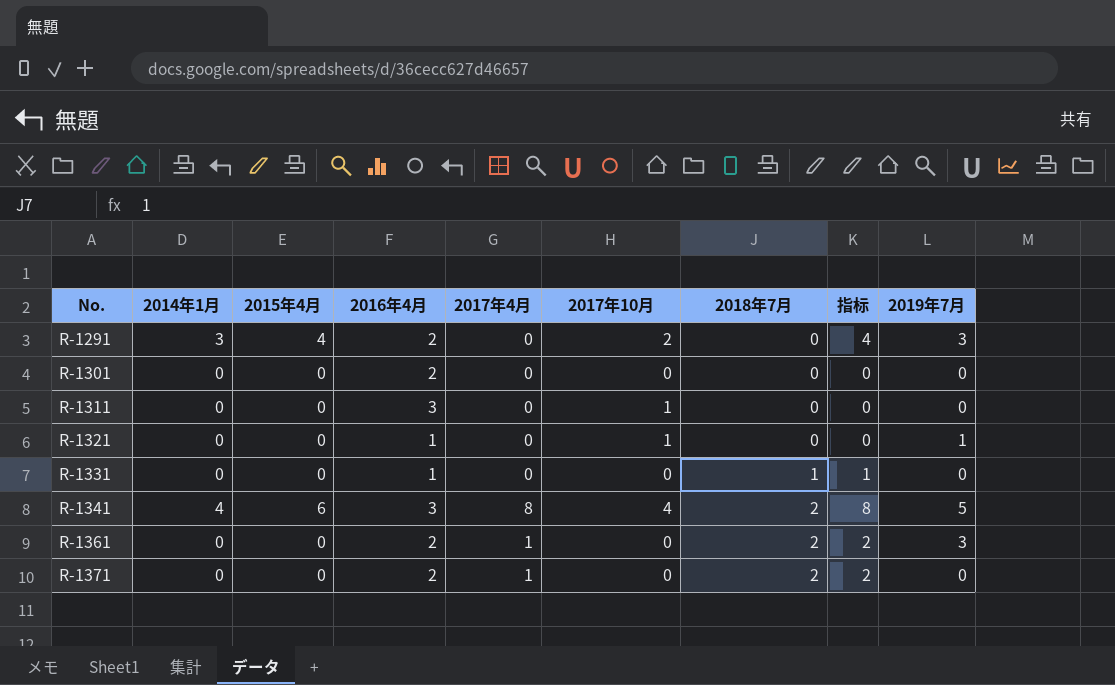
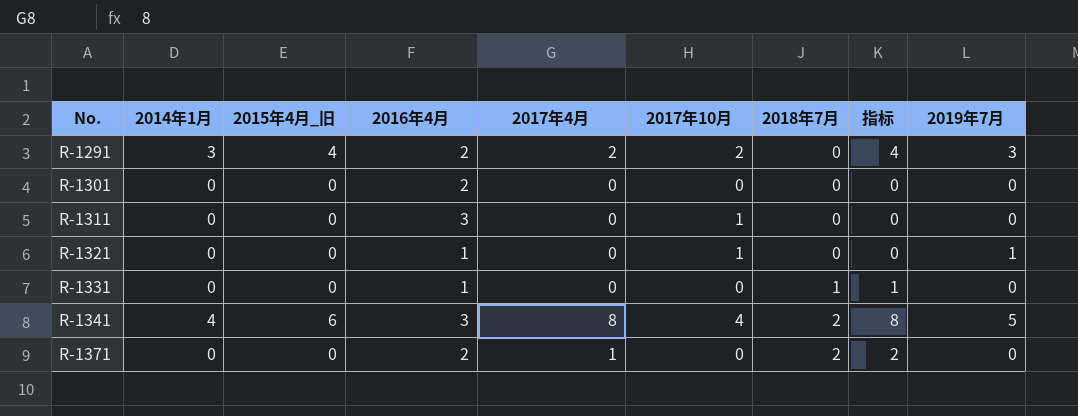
column name: 2015年4月 -> 2015年4月_旧
row R-1361: 0 | 0 | 2 | 1 | 0 | 2 | 2 | 3 -> none
R-1291 | 2017年4月: 0 -> 2

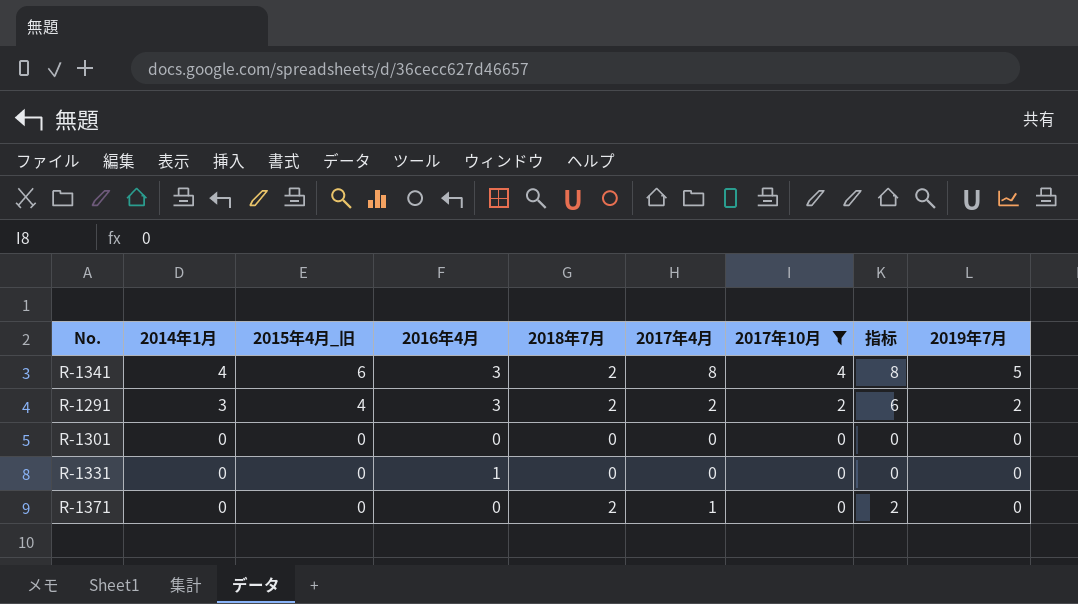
filter: none -> 2017年10月 != 1
row order: No. ascending -> 2014年1月 descending
column 2018年7月 | position: 7 -> 5
R-1291 | 2016年4月: 2 -> 3
R-1291 | 2018年7月: 0 -> 2
R-1291 | 指标: 4 -> 6
R-1291 | 2019年7月: 3 -> 2
R-1301 | 2016年4月: 2 -> 0
R-1331 | 2018年7月: 1 -> 0
R-1331 | 指标: 1 -> 0
R-1371 | 2016年4月: 2 -> 0

